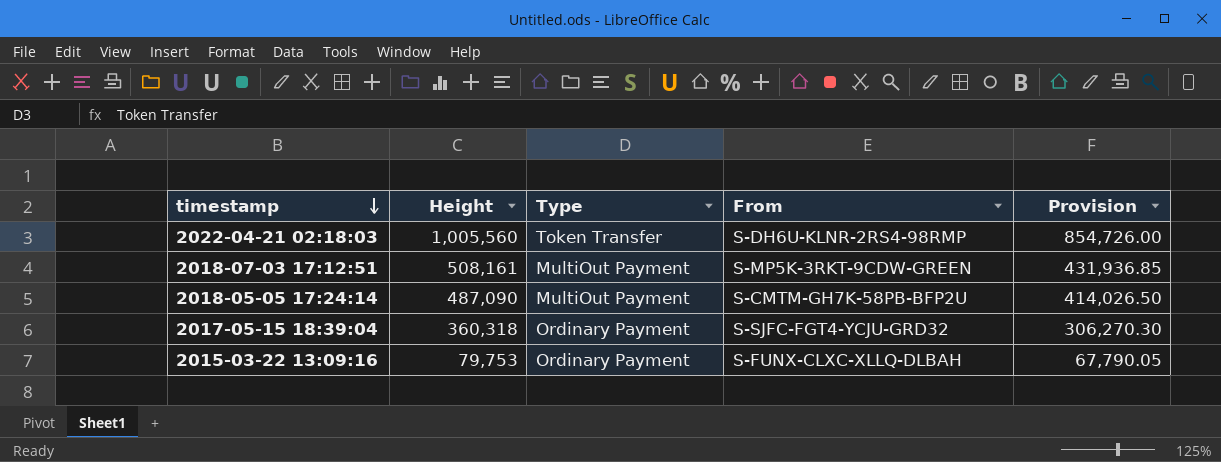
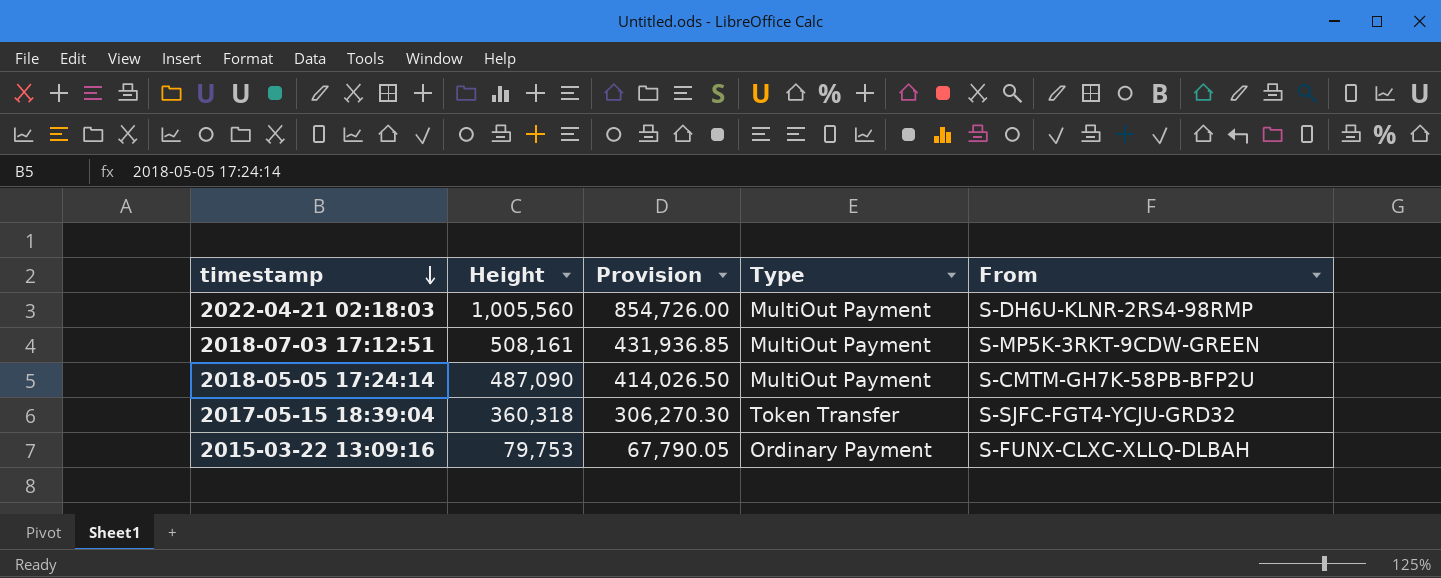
column Provision | position: 5 -> 3
2022-04-21 02:18:03 | Type: Token Transfer -> MultiOut Payment
2017-05-15 18:39:04 | Type: Ordinary Payment -> Token Transfer

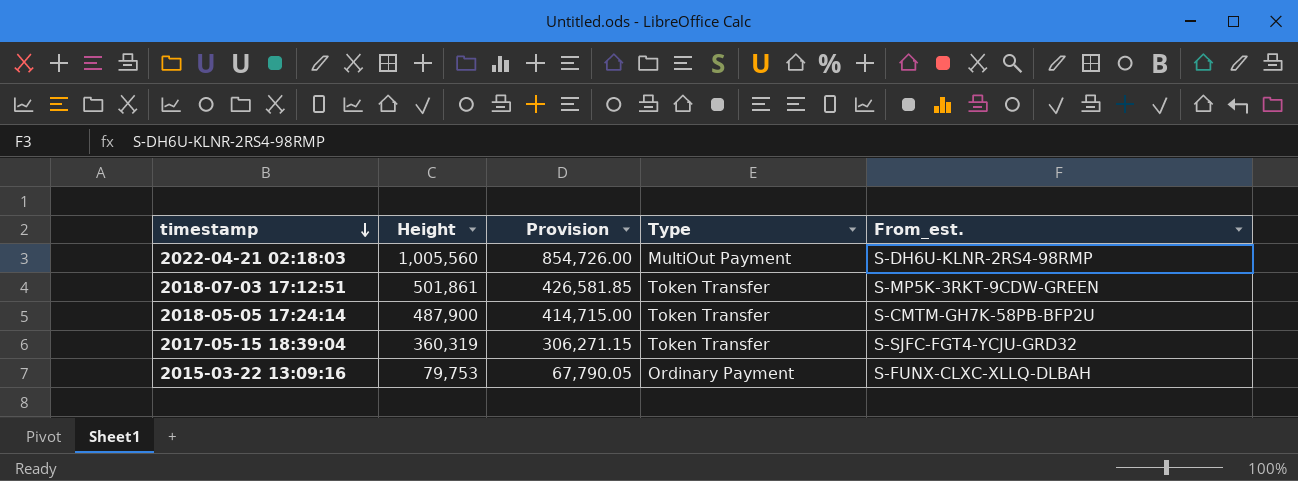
column name: From -> From_est.
2018-07-03 17:12:51 | Height: 508,161 -> 501,861
2018-07-03 17:12:51 | Provision: 431,936.85 -> 426,581.85
2018-07-03 17:12:51 | Type: MultiOut Payment -> Token Transfer
2018-05-05 17:24:14 | Height: 487,090 -> 487,900
2018-05-05 17:24:14 | Provision: 414,026.50 -> 414,715.00
2018-05-05 17:24:14 | Type: MultiOut Payment -> Token Transfer
2017-05-15 18:39:04 | Height: 360,318 -> 360,319
2017-05-15 18:39:04 | Provision: 306,270.30 -> 306,271.15

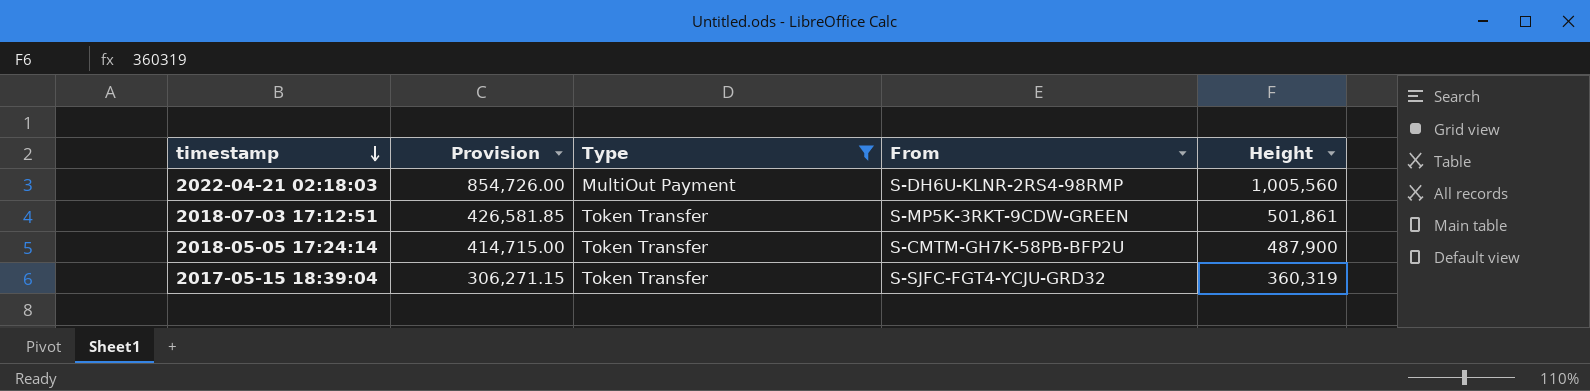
filter: none -> Type != Ordinary Payment
column name: From_est. -> From
column Height | position: 2 -> 5

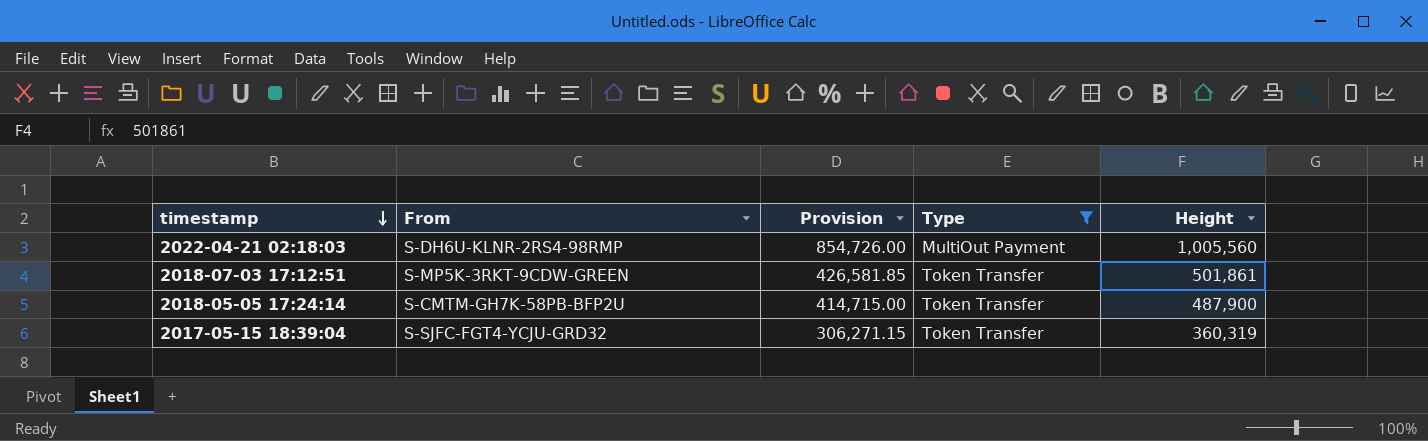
column From | position: 4 -> 2

